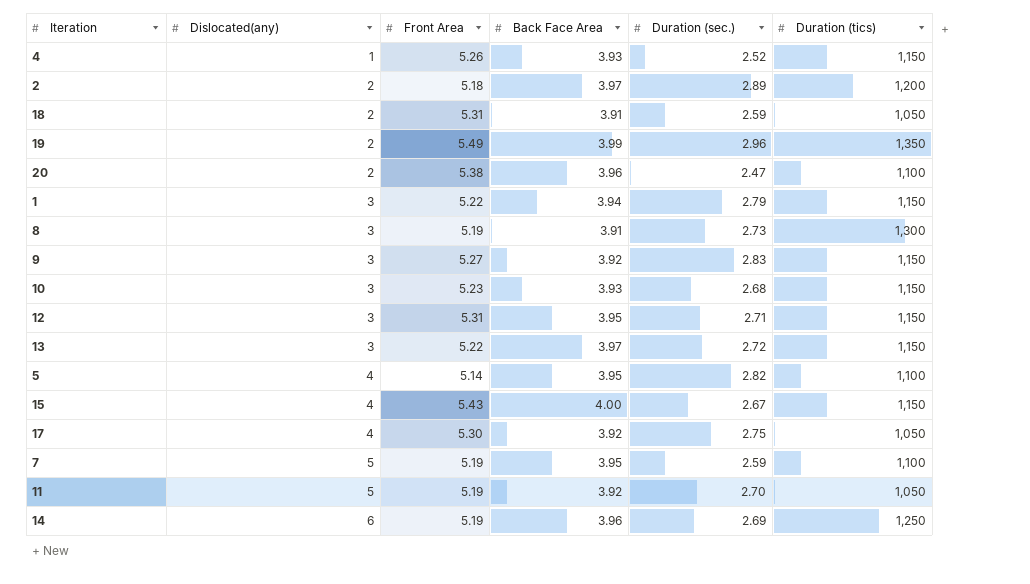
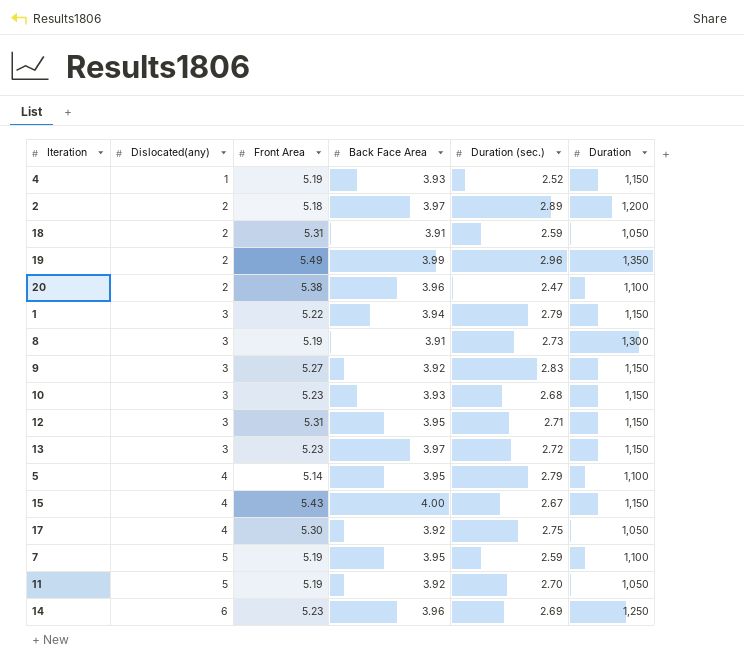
column name: Duration (tics) -> Duration
4 | Front Area: 5.26 -> 5.19
13 | Front Area: 5.22 -> 5.23
5 | Duration (sec.): 2.82 -> 2.79
14 | Front Area: 5.19 -> 5.23

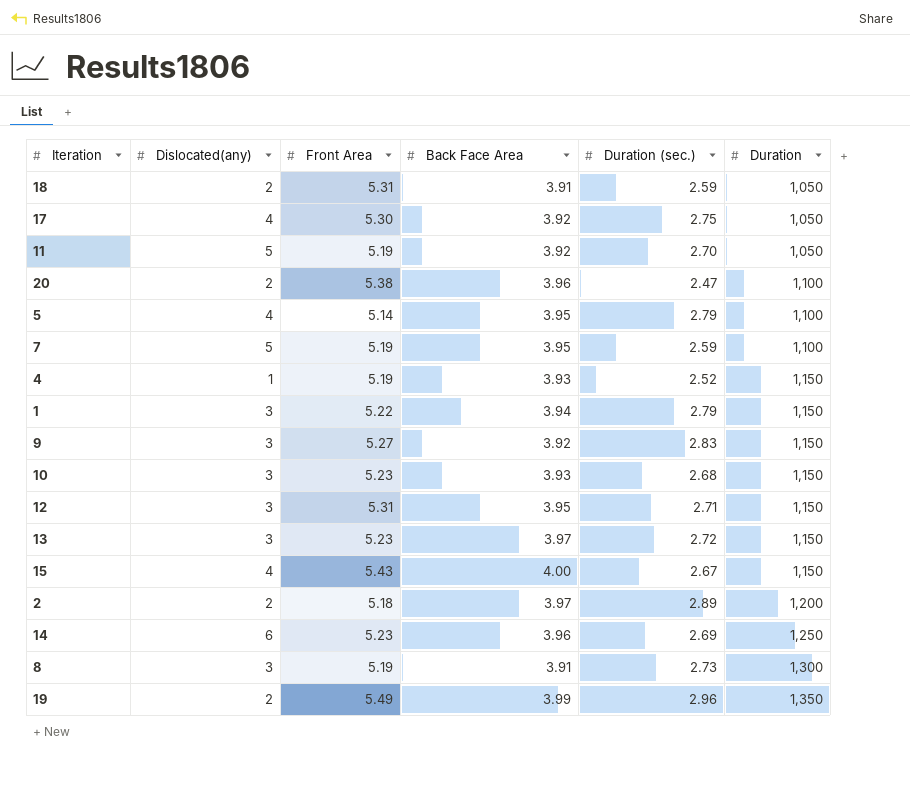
row order: Dislocated(any) ascending -> Duration ascending

